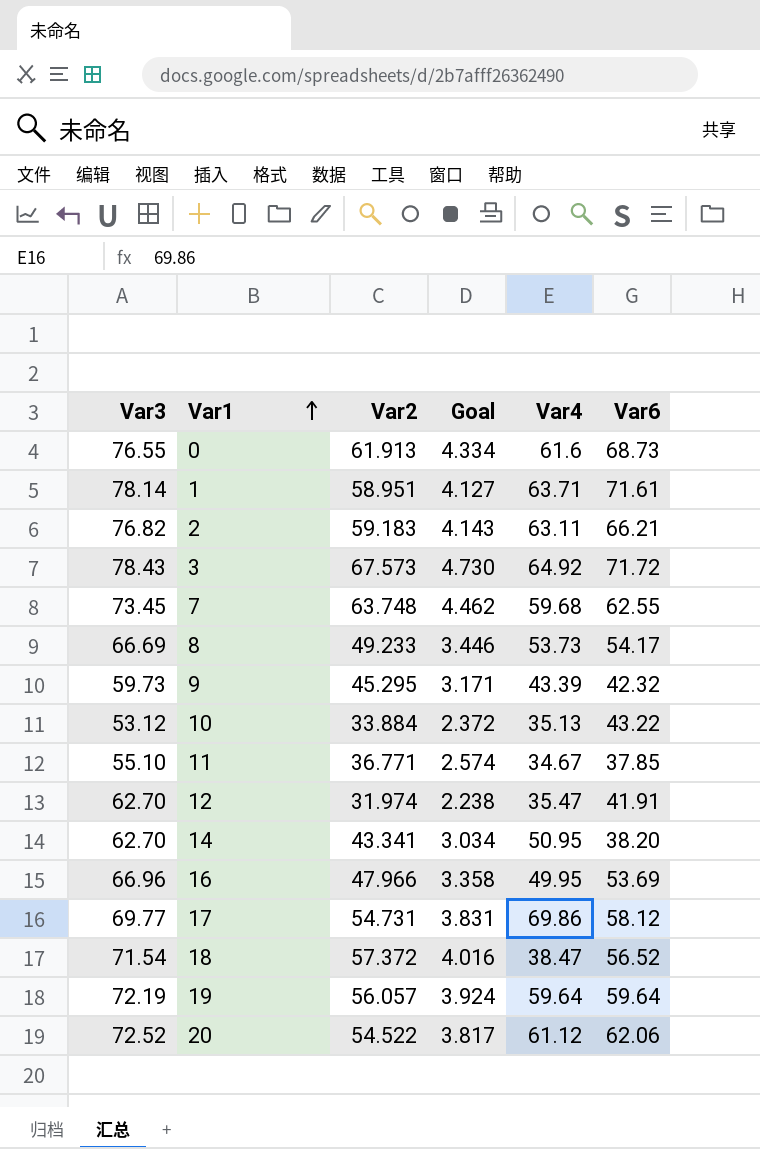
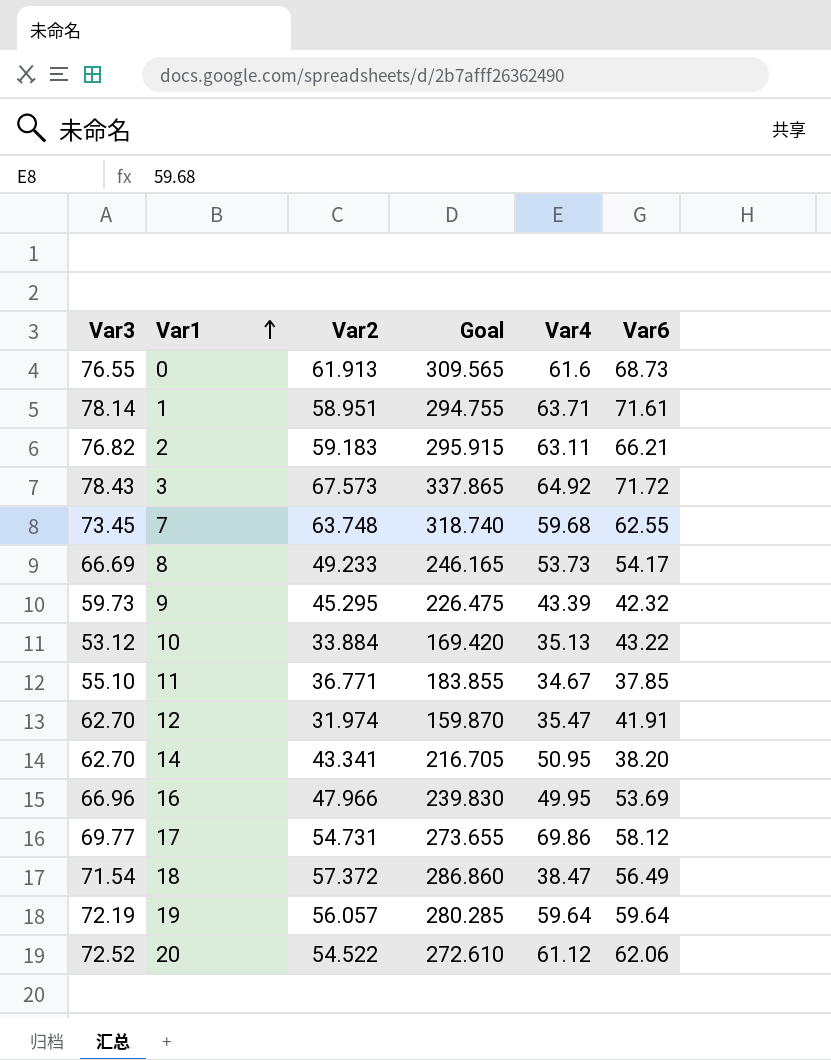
column Goal | formula: [Var2] * 0.07 -> [Var2] * 5
18 | Var6: 56.52 -> 56.49

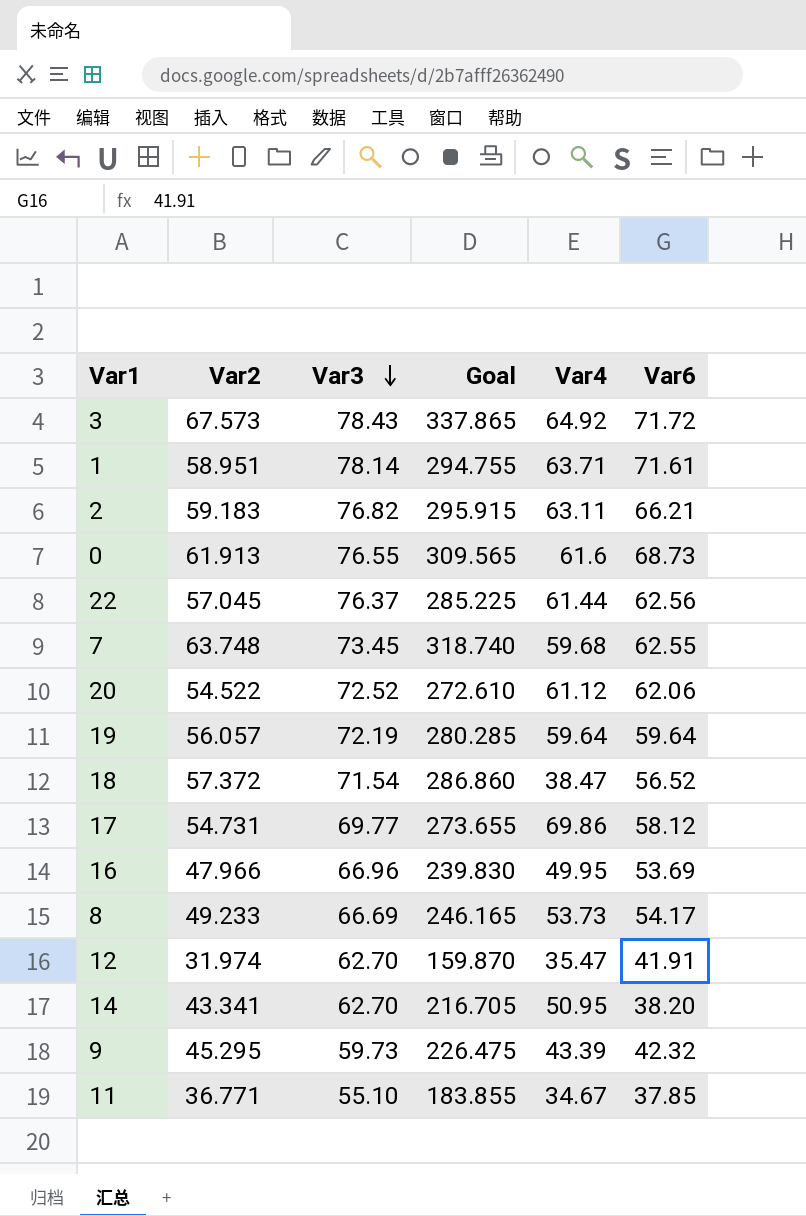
row order: Var1 ascending -> Var3 descending
column Var3 | position: 1 -> 3
row 10: 53.12 | 33.884 | 169.420 | 35.13 | 43.22 -> none
row 22: none -> 57.045 | 76.37 | 285.225 | 61.44 | 62.56
18 | Var6: 56.49 -> 56.52

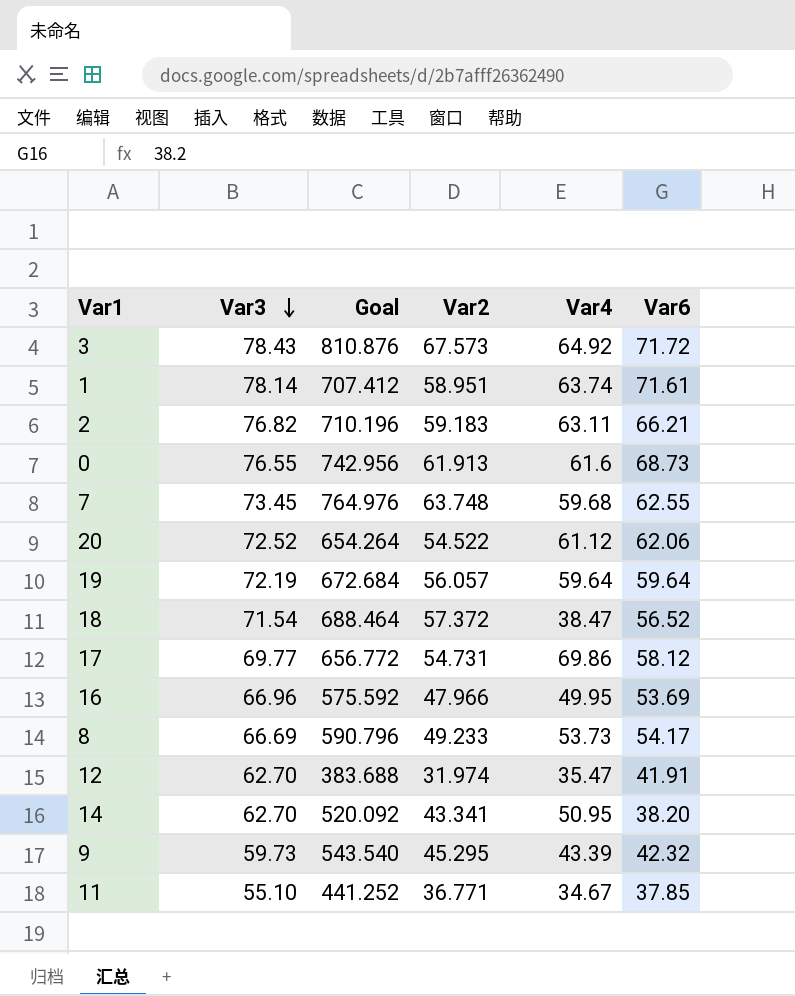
column Goal | formula: [Var2] * 5 -> [Var2] * 12
column Var2 | position: 2 -> 4
row 22: 57.045 | 76.37 | 285.225 | 61.44 | 62.56 -> none
1 | Var4: 63.71 -> 63.74

